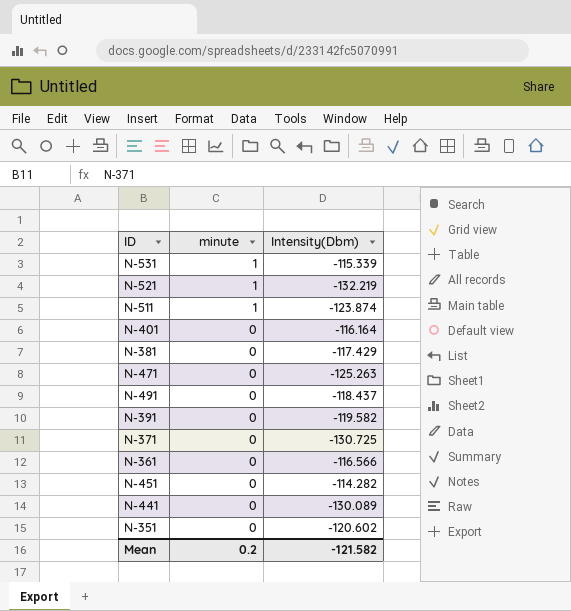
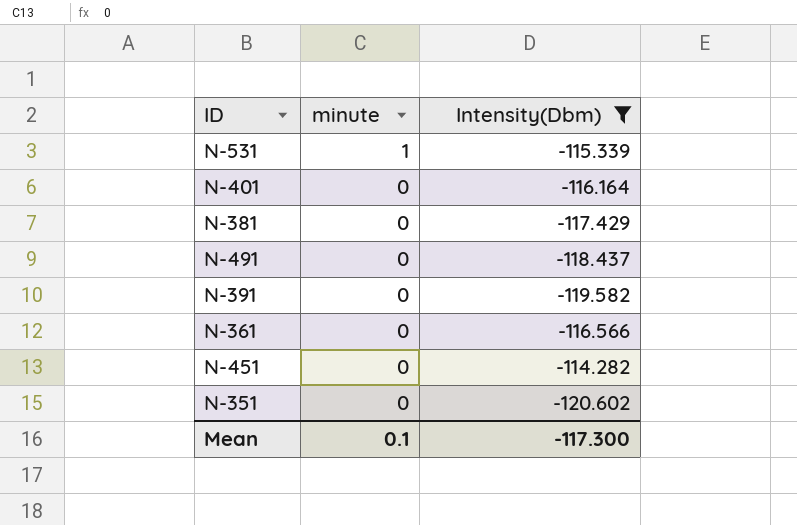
filter: none -> Intensity(Dbm) >= -120.602
Mean | minute: 0.2 -> 0.1
Mean | Intensity(Dbm): -121.582 -> -117.300

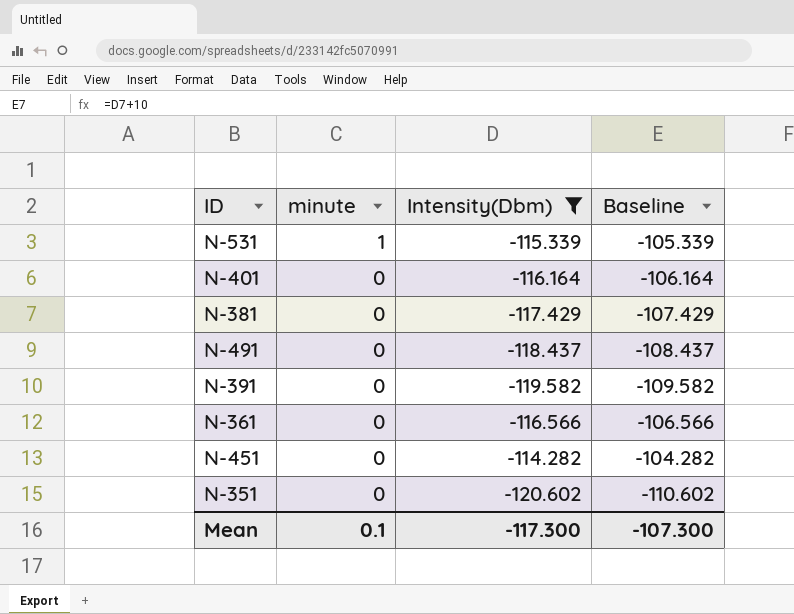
column Baseline | formula: none -> [Intensity(Dbm)] + 10

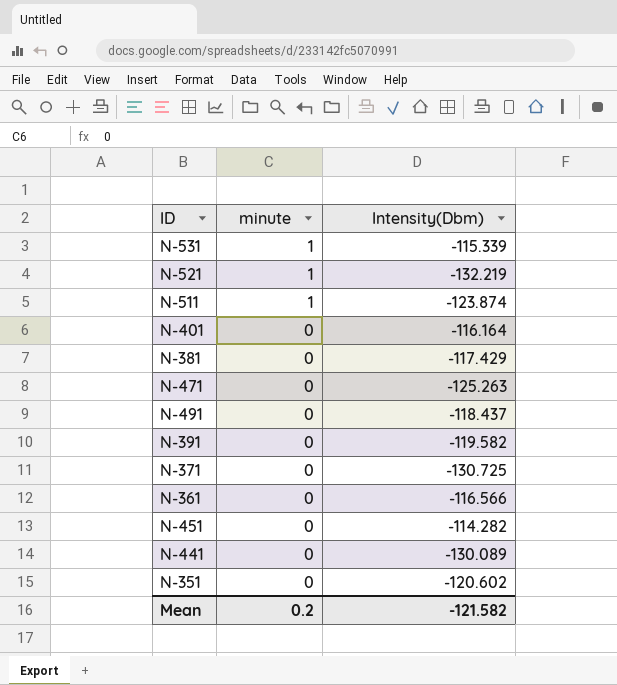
filter: Intensity(Dbm) >= -120.602 -> none
column Baseline | formula: [Intensity(Dbm)] + 10 -> none
Mean | minute: 0.1 -> 0.2
Mean | Intensity(Dbm): -117.300 -> -121.582

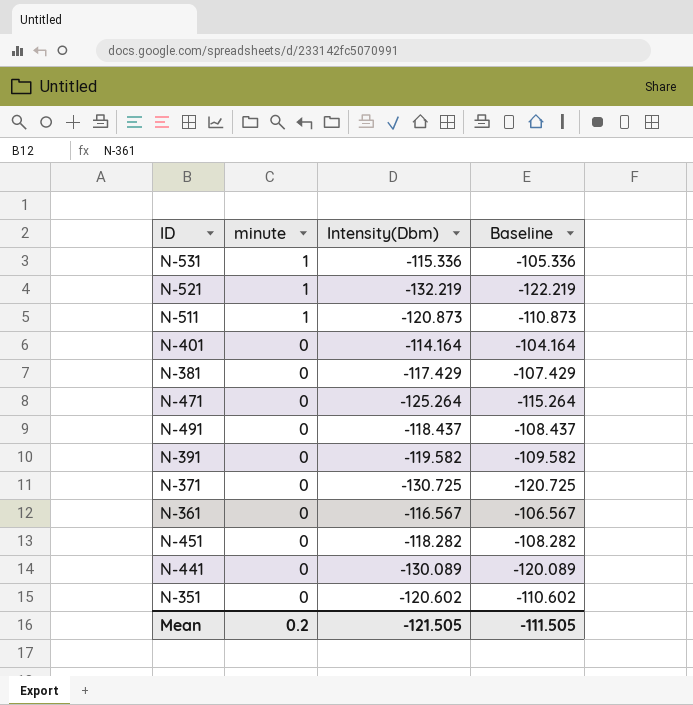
column Baseline | formula: none -> [Intensity(Dbm)] + 10
N-531 | Intensity(Dbm): -115.339 -> -115.336
N-511 | Intensity(Dbm): -123.874 -> -120.873
N-401 | Intensity(Dbm): -116.164 -> -114.164
N-471 | Intensity(Dbm): -125.263 -> -125.264
N-361 | Intensity(Dbm): -116.566 -> -116.567
N-451 | Intensity(Dbm): -114.282 -> -118.282
Mean | Intensity(Dbm): -121.582 -> -121.505

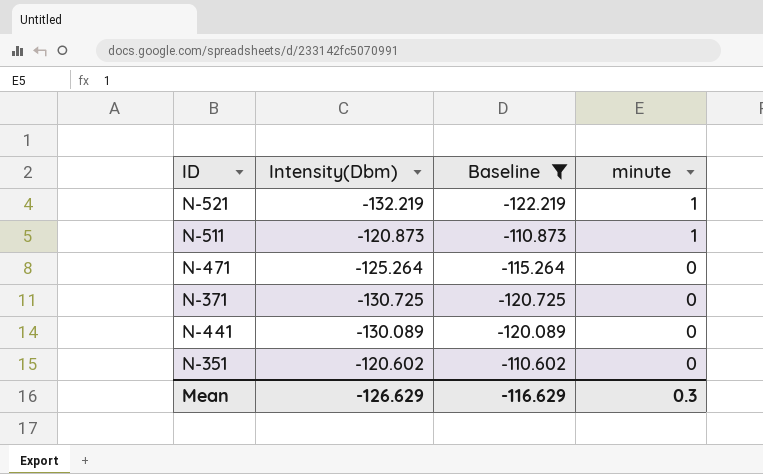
filter: none -> Baseline <= -110.602
column minute | position: 2 -> 4
Mean | Intensity(Dbm): -121.505 -> -126.629
Mean | Baseline: -111.505 -> -116.629
Mean | minute: 0.2 -> 0.3

